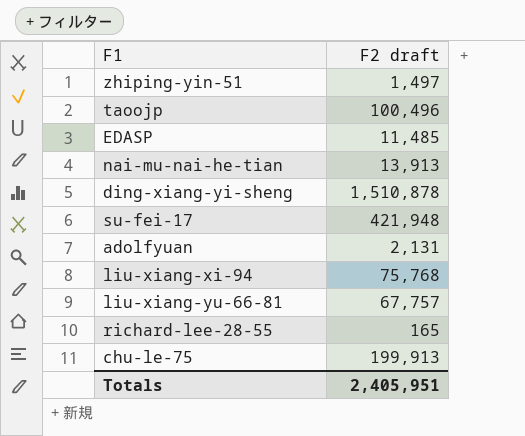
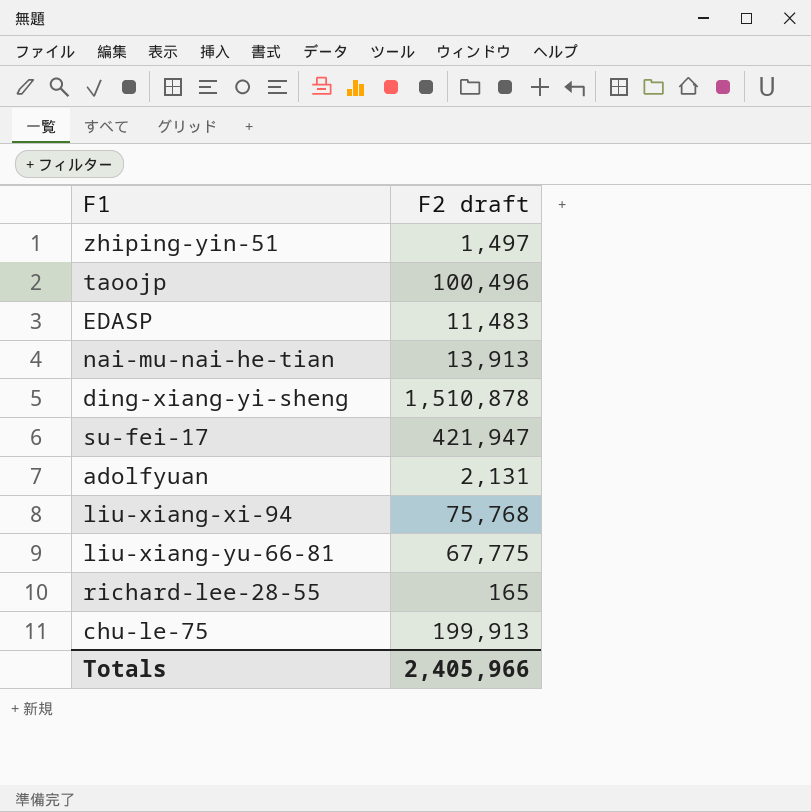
EDASP | F2 draft: 11,485 -> 11,483
su-fei-17 | F2 draft: 421,948 -> 421,947
liu-xiang-yu-66-81 | F2 draft: 67,757 -> 67,775
Totals | F2 draft: 2,405,951 -> 2,405,966

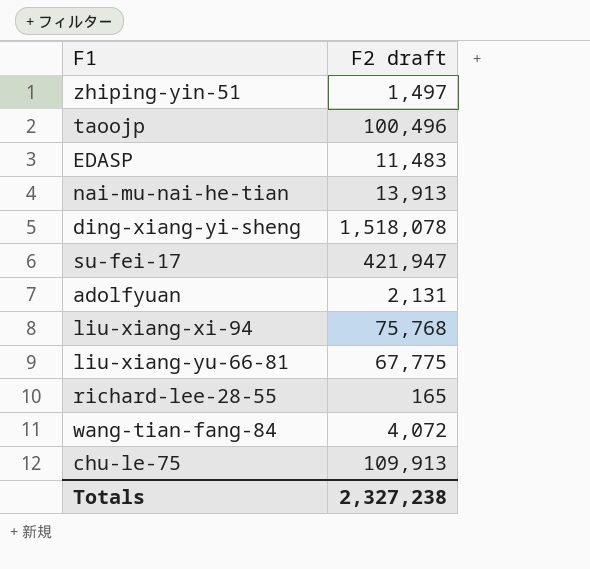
ding-xiang-yi-sheng | F2 draft: 1,510,878 -> 1,518,078
row wang-tian-fang-84: none -> 4,072
chu-le-75 | F2 draft: 199,913 -> 109,913
Totals | F2 draft: 2,405,966 -> 2,327,238

